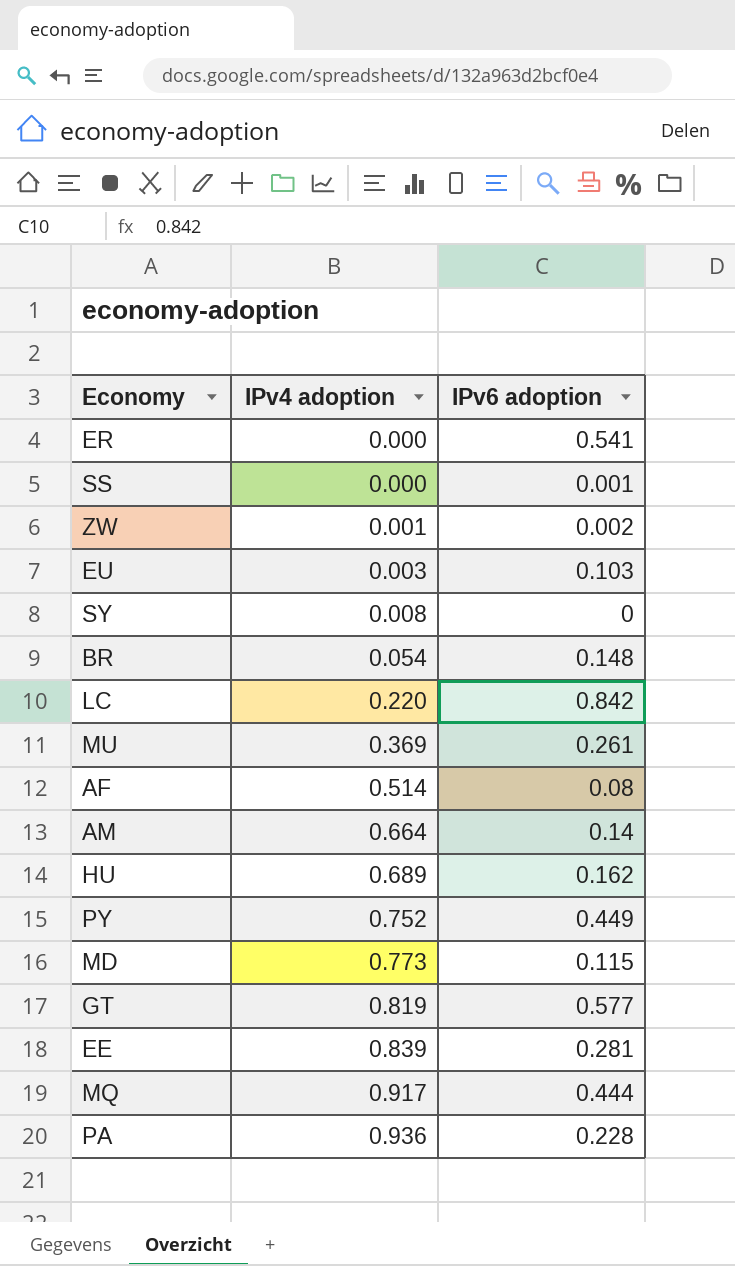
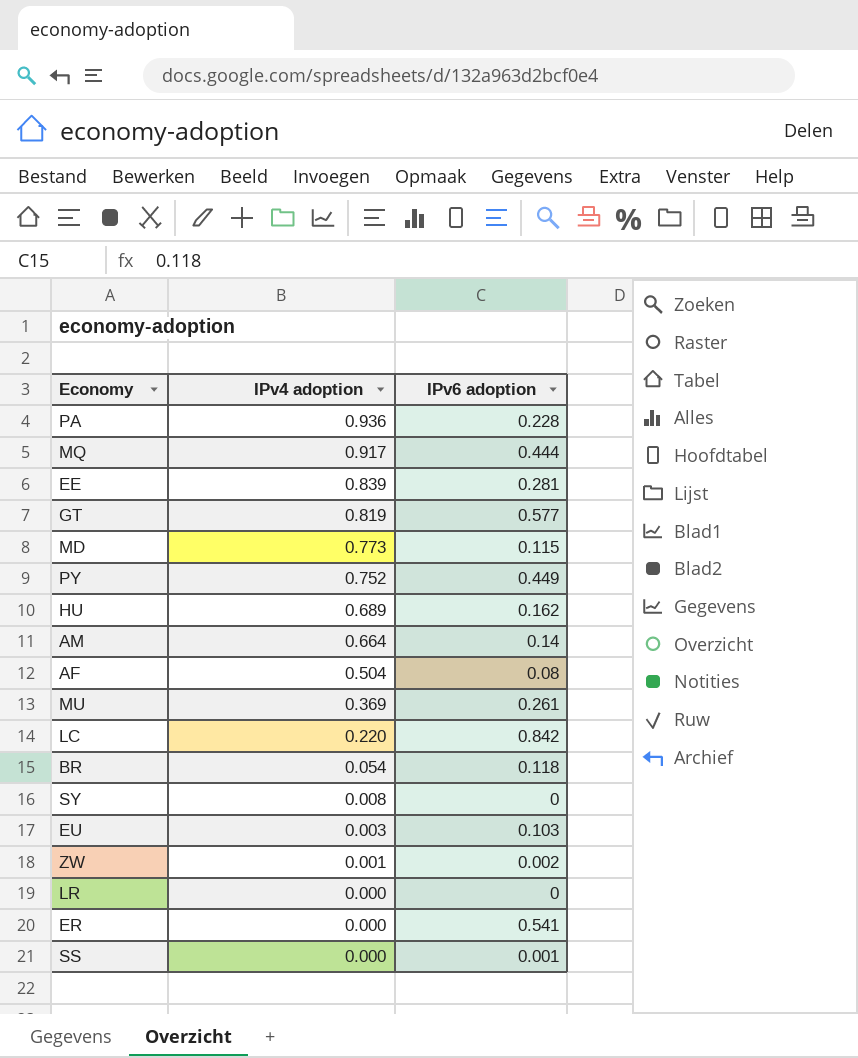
row order: IPv4 adoption ascending -> IPv4 adoption descending
AF | IPv4 adoption: 0.514 -> 0.504
BR | IPv6 adoption: 0.148 -> 0.118
row LR: none -> 0.000 | 0

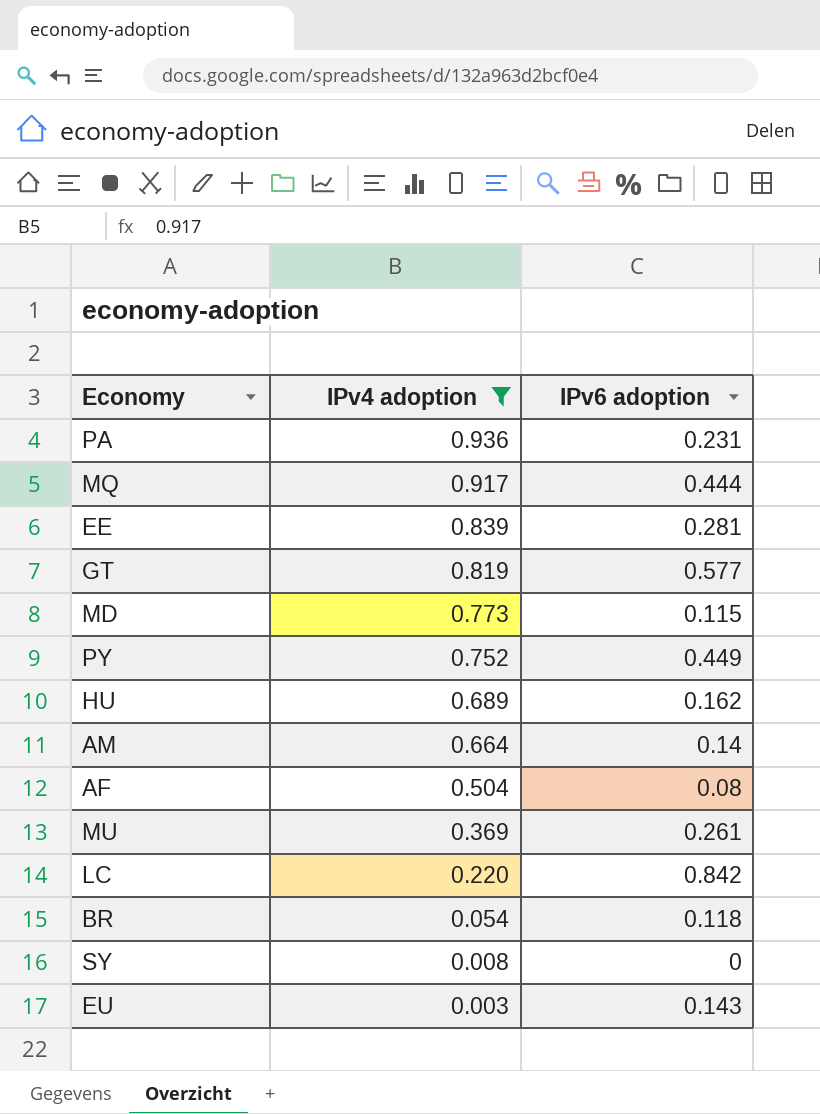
filter: none -> IPv4 adoption >= 0.003
PA | IPv6 adoption: 0.228 -> 0.231
EU | IPv6 adoption: 0.103 -> 0.143

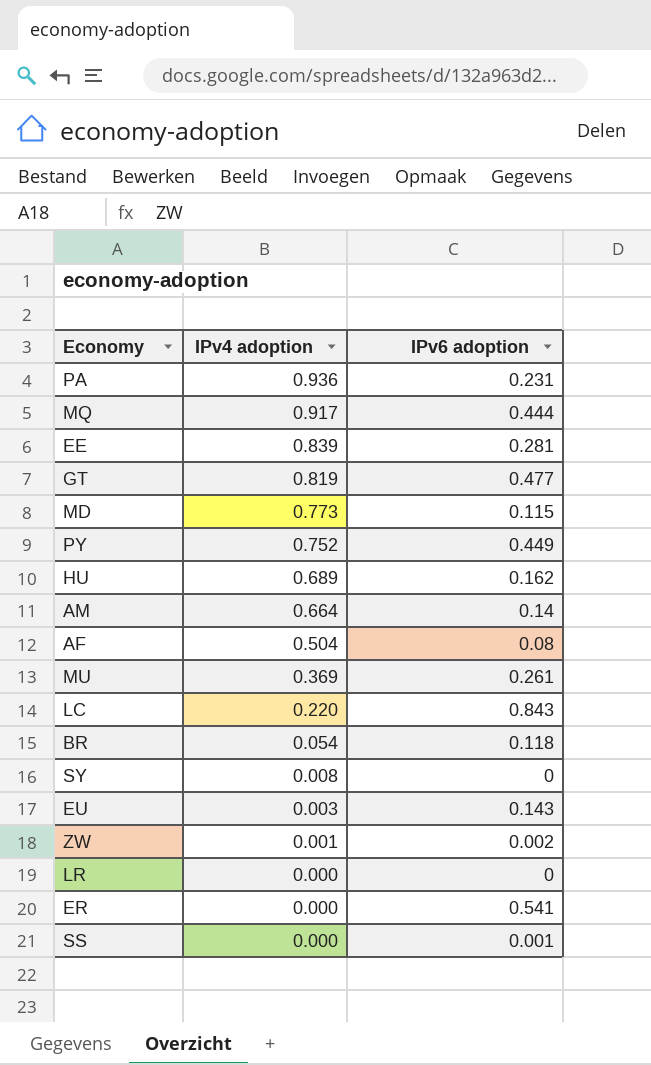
filter: IPv4 adoption >= 0.003 -> none
GT | IPv6 adoption: 0.577 -> 0.477
LC | IPv6 adoption: 0.842 -> 0.843

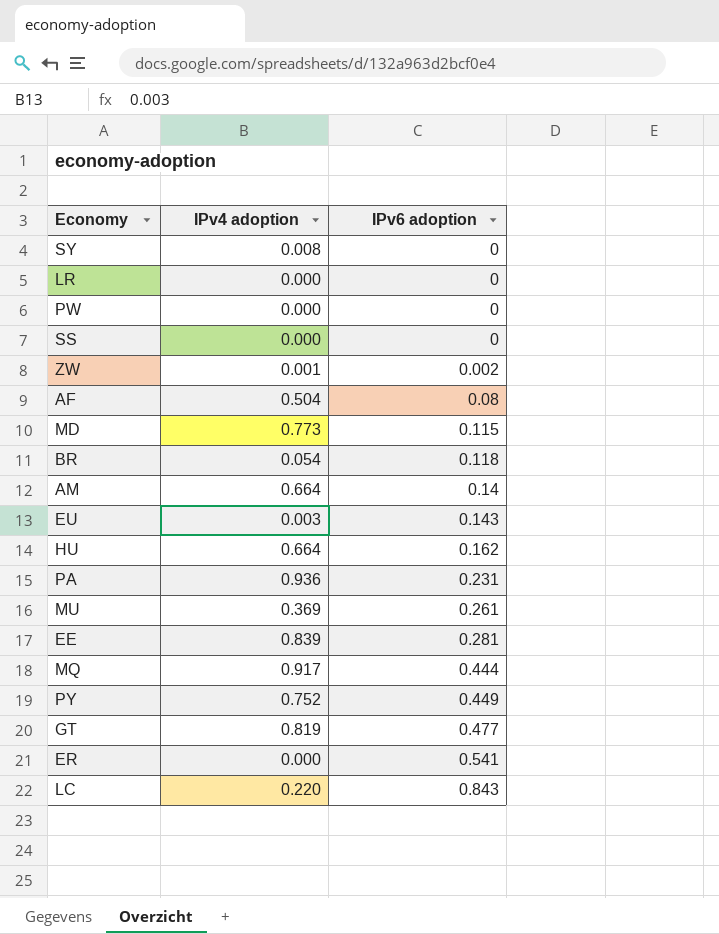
row order: IPv4 adoption descending -> IPv6 adoption ascending
row PW: none -> 0.000 | 0
SS | IPv6 adoption: 0.001 -> 0
HU | IPv4 adoption: 0.689 -> 0.664

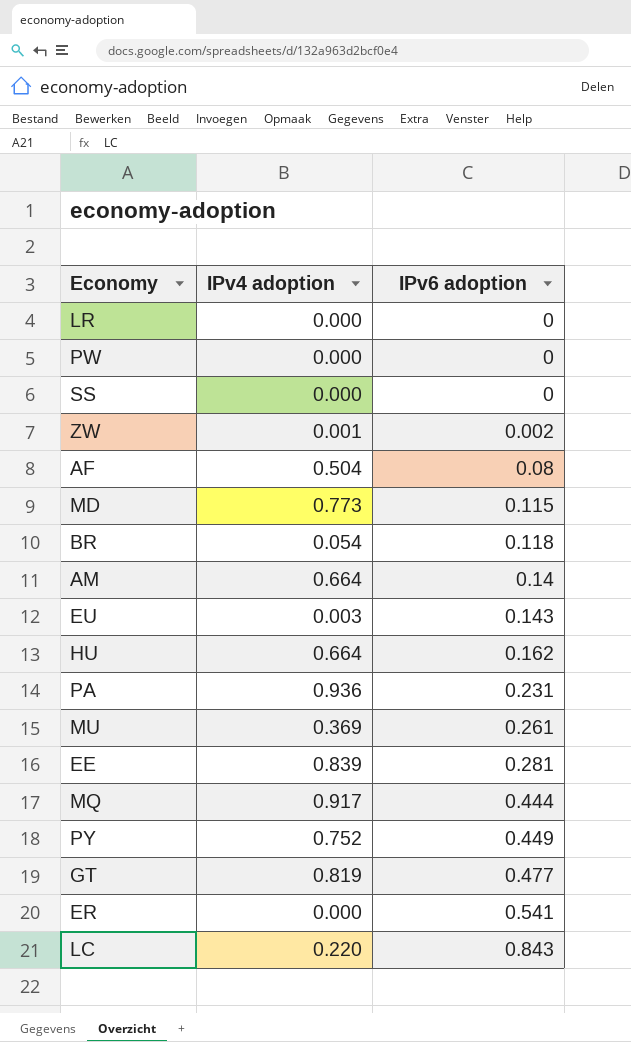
row SY: 0.008 | 0 -> none

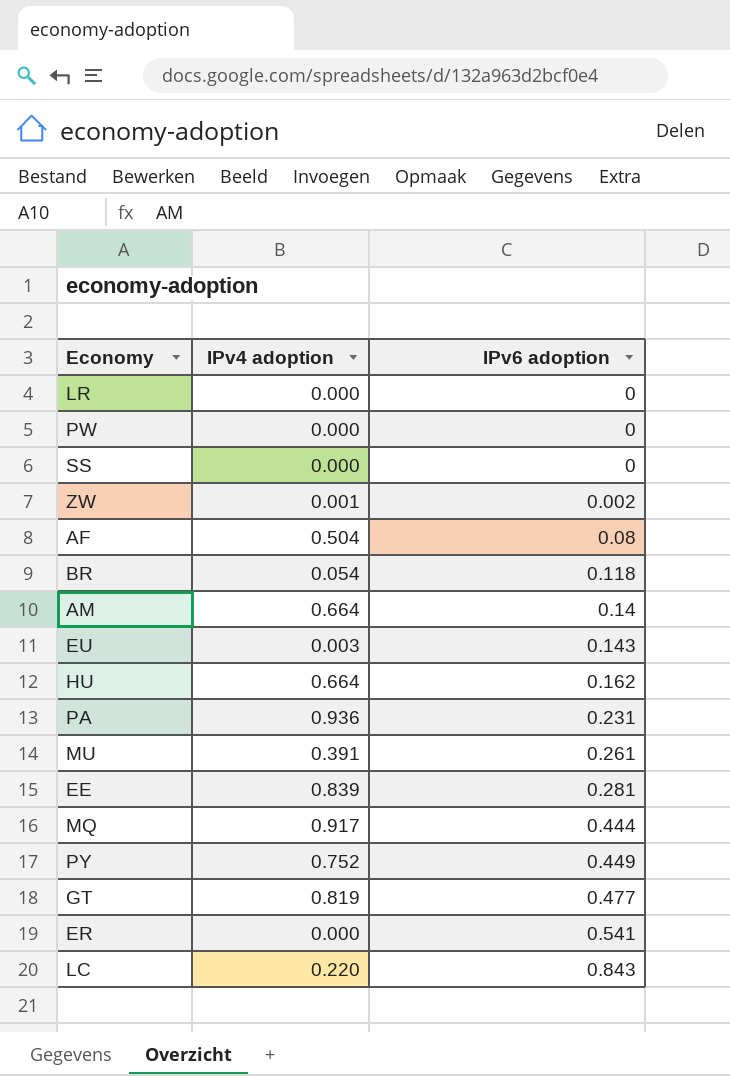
row MD: 0.773 | 0.115 -> none
MU | IPv4 adoption: 0.369 -> 0.391

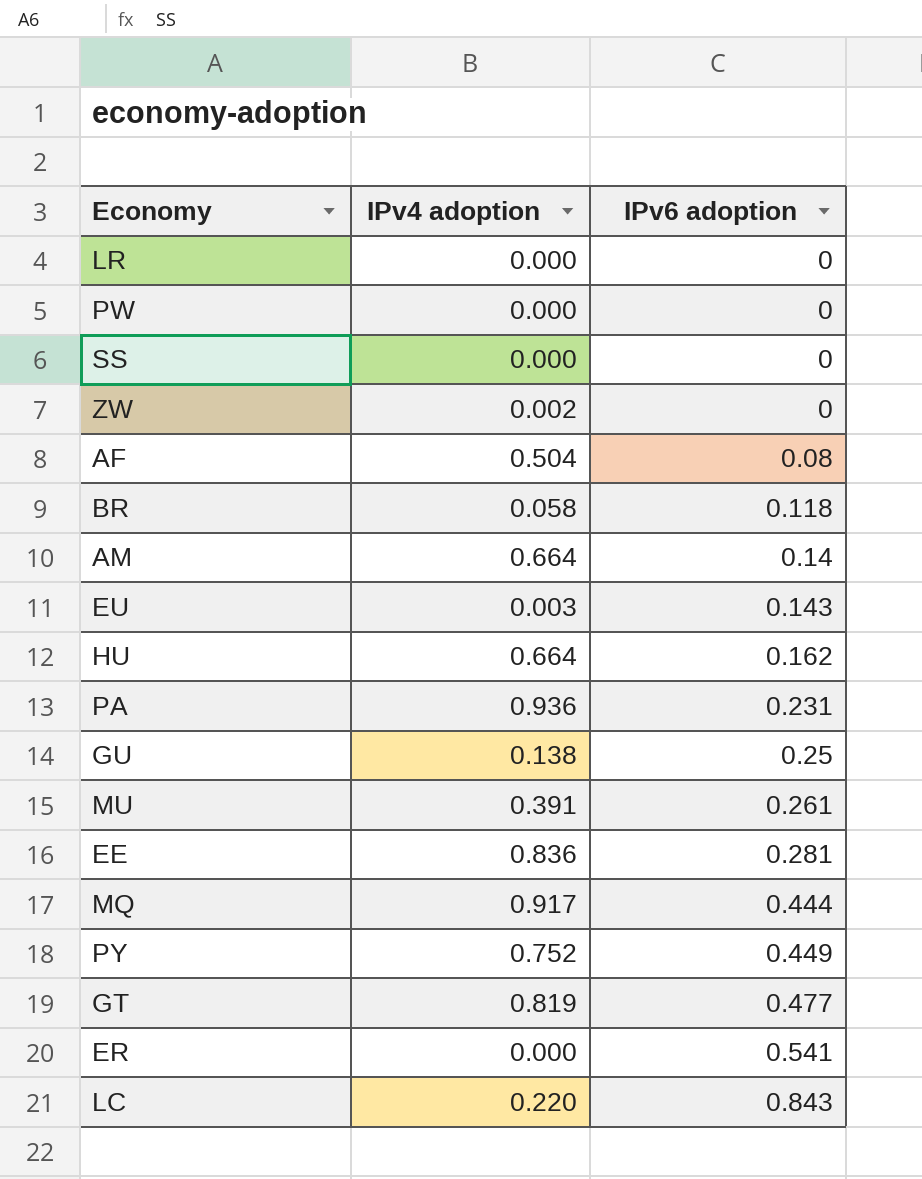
ZW | IPv4 adoption: 0.001 -> 0.002
ZW | IPv6 adoption: 0.002 -> 0
BR | IPv4 adoption: 0.054 -> 0.058
row GU: none -> 0.138 | 0.25
EE | IPv4 adoption: 0.839 -> 0.836

